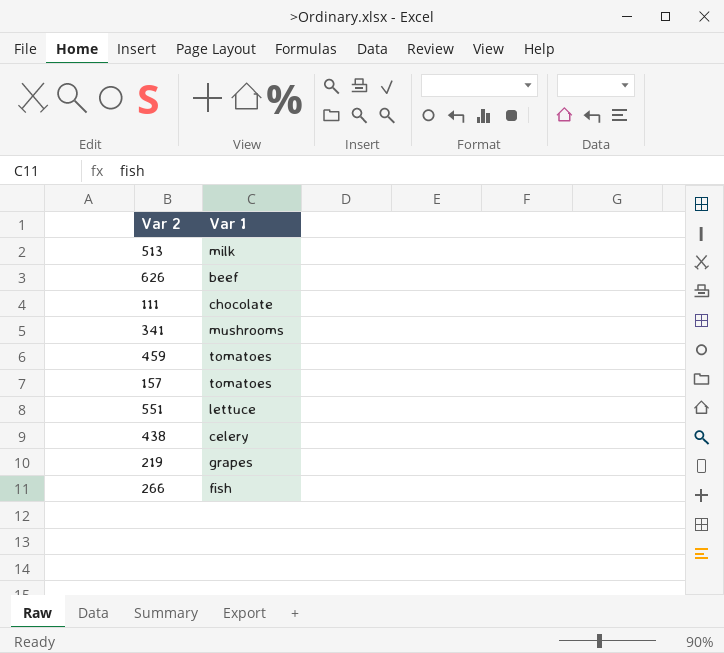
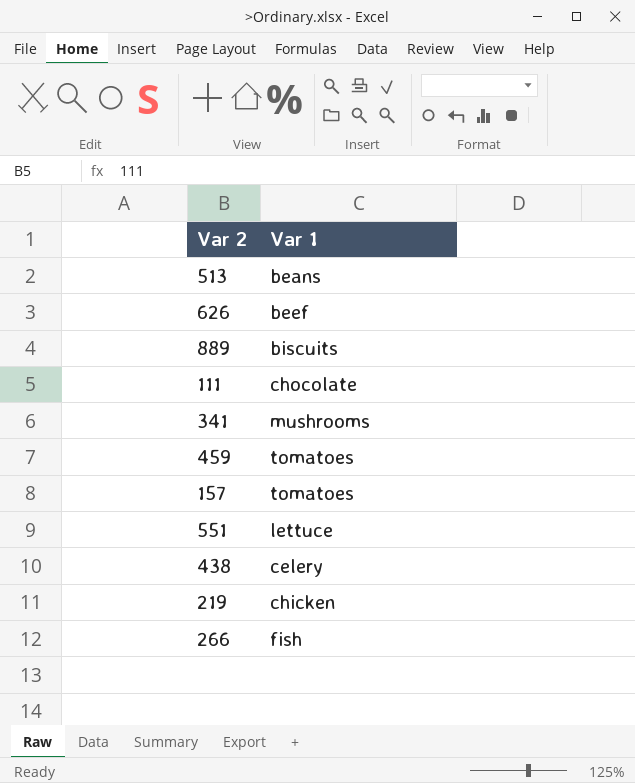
513 | Var 1: milk -> beans
row 889: none -> biscuits
219 | Var 1: grapes -> chicken

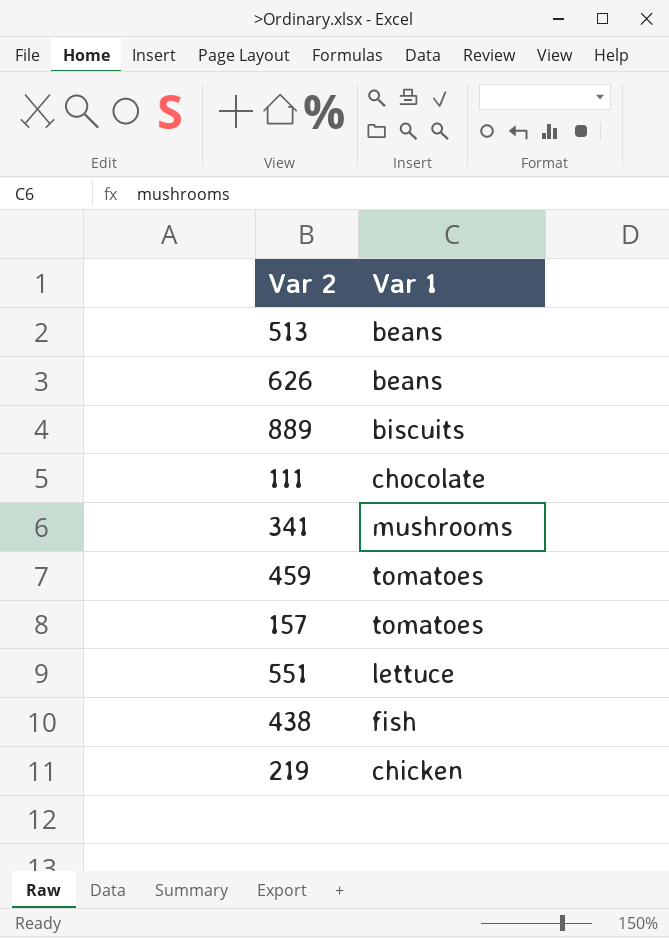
row 266: fish -> none
626 | Var 1: beef -> beans
438 | Var 1: celery -> fish

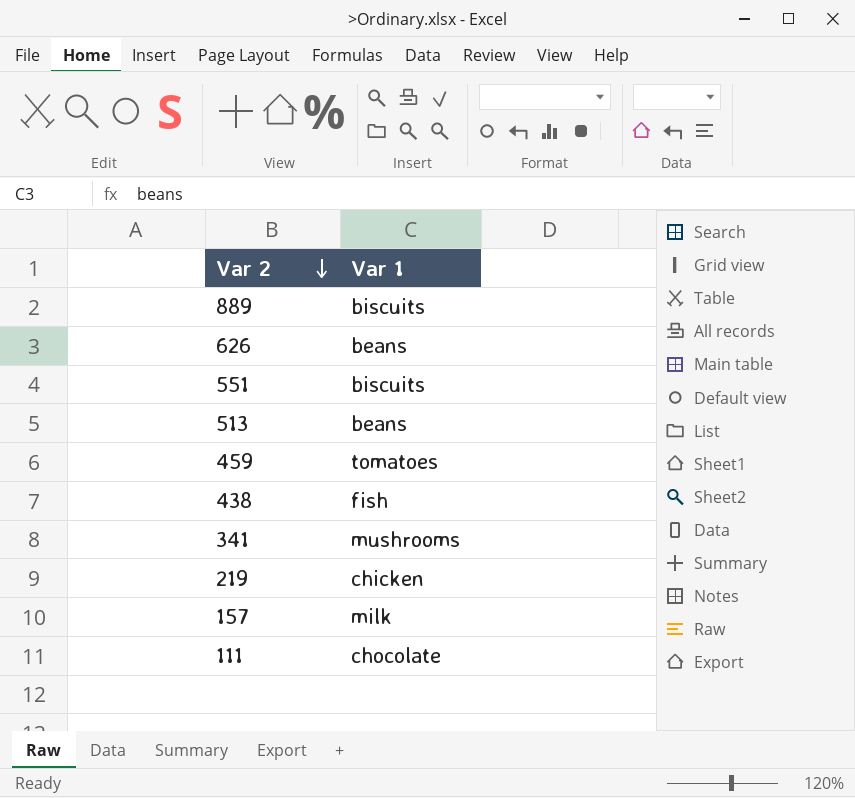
row order: none -> Var 2 descending
551 | Var 1: lettuce -> biscuits
157 | Var 1: tomatoes -> milk

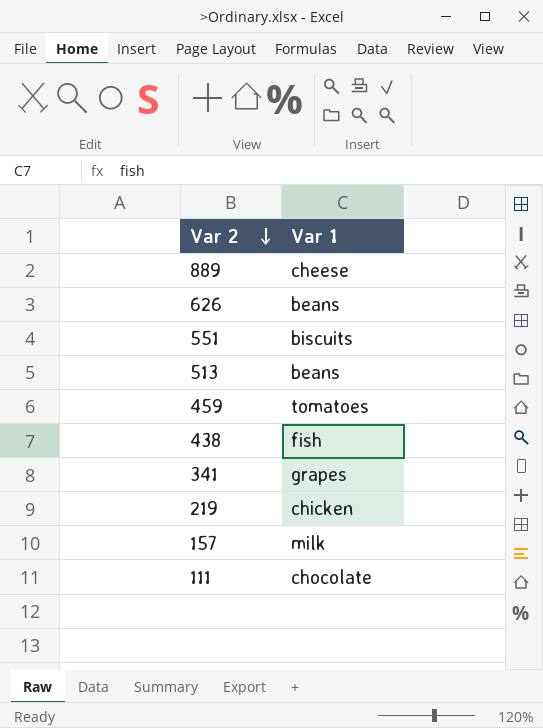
889 | Var 1: biscuits -> cheese
341 | Var 1: mushrooms -> grapes

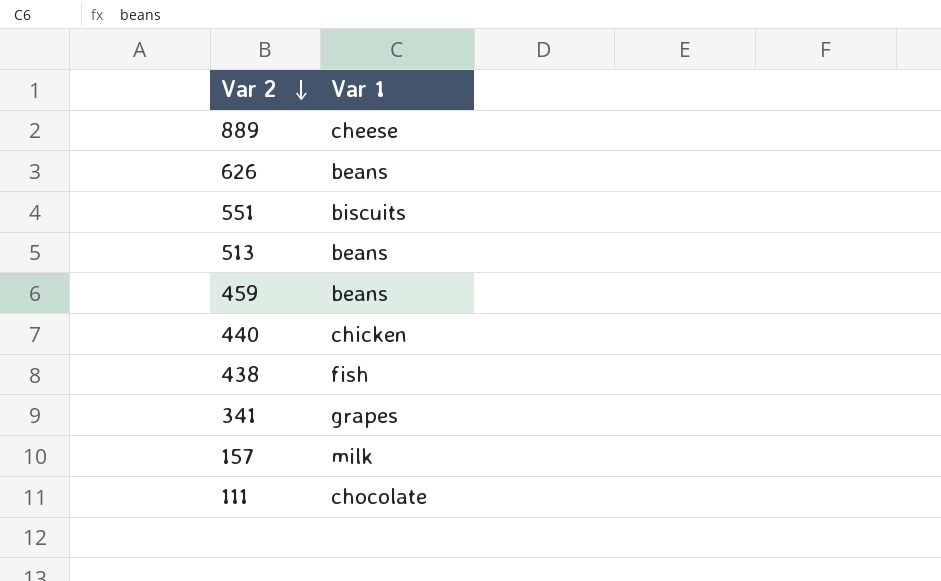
row 219: chicken -> none
459 | Var 1: tomatoes -> beans
row 440: none -> chicken

